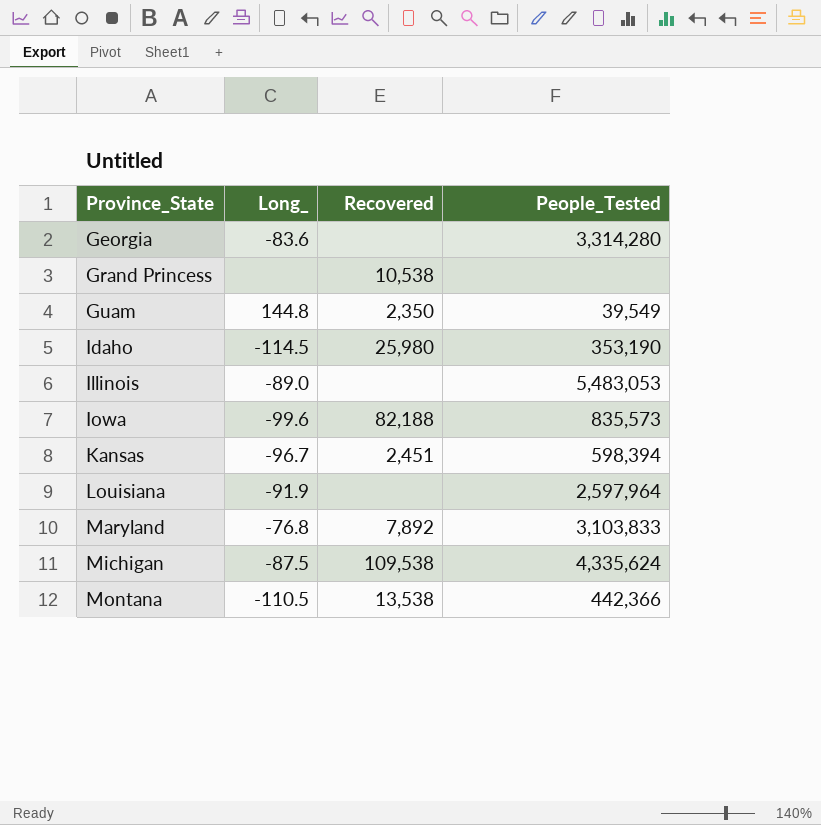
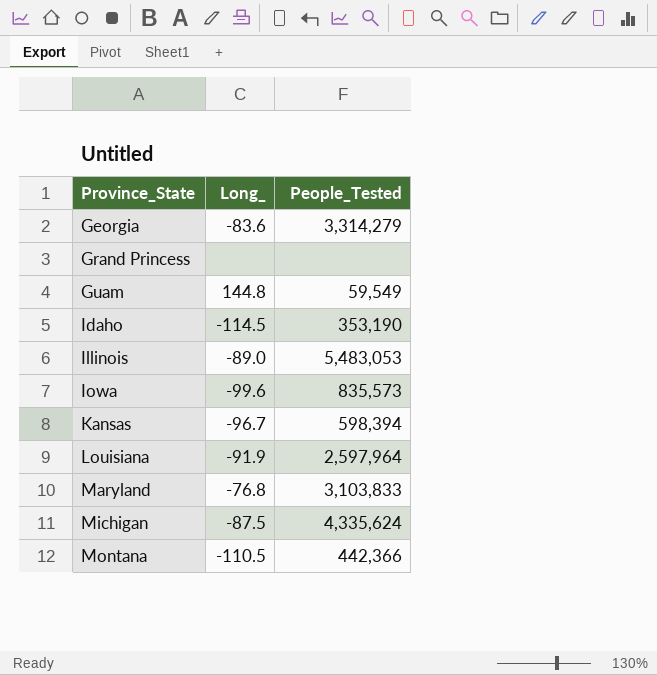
column Recovered | position: 3 -> none
Georgia | People_Tested: 3,314,280 -> 3,314,279
Guam | People_Tested: 39,549 -> 59,549

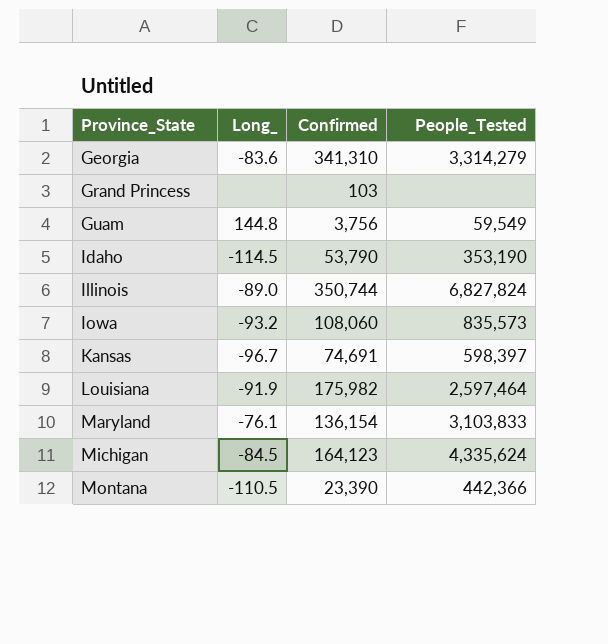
column Confirmed | position: none -> 3
Illinois | People_Tested: 5,483,053 -> 6,827,824
Iowa | Long_: -99.6 -> -93.2
Kansas | People_Tested: 598,394 -> 598,397
Louisiana | People_Tested: 2,597,964 -> 2,597,464
Maryland | Long_: -76.8 -> -76.1
Michigan | Long_: -87.5 -> -84.5

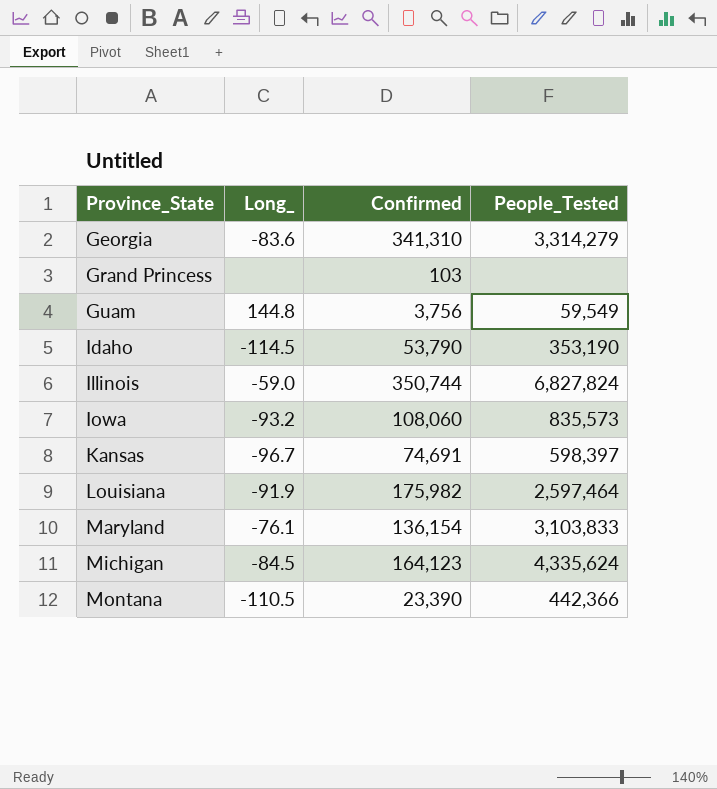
Illinois | Long_: -89.0 -> -59.0

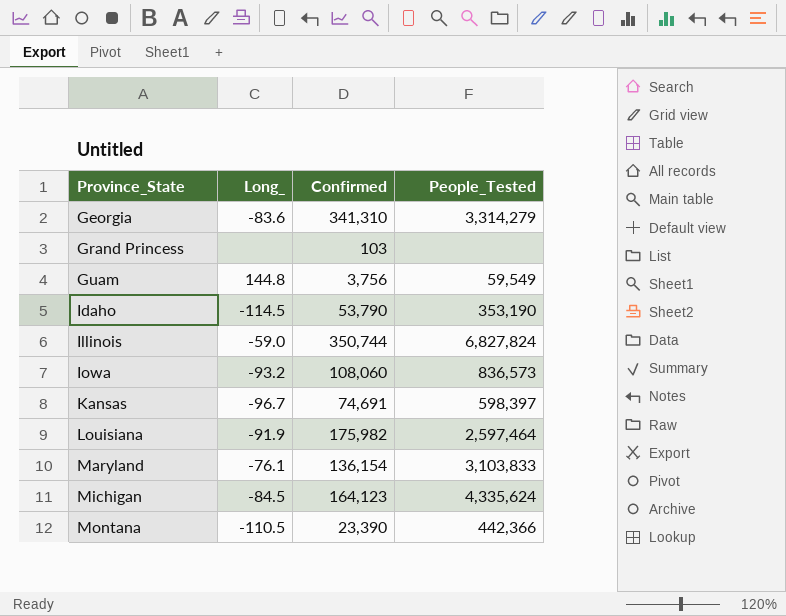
Iowa | People_Tested: 835,573 -> 836,573

